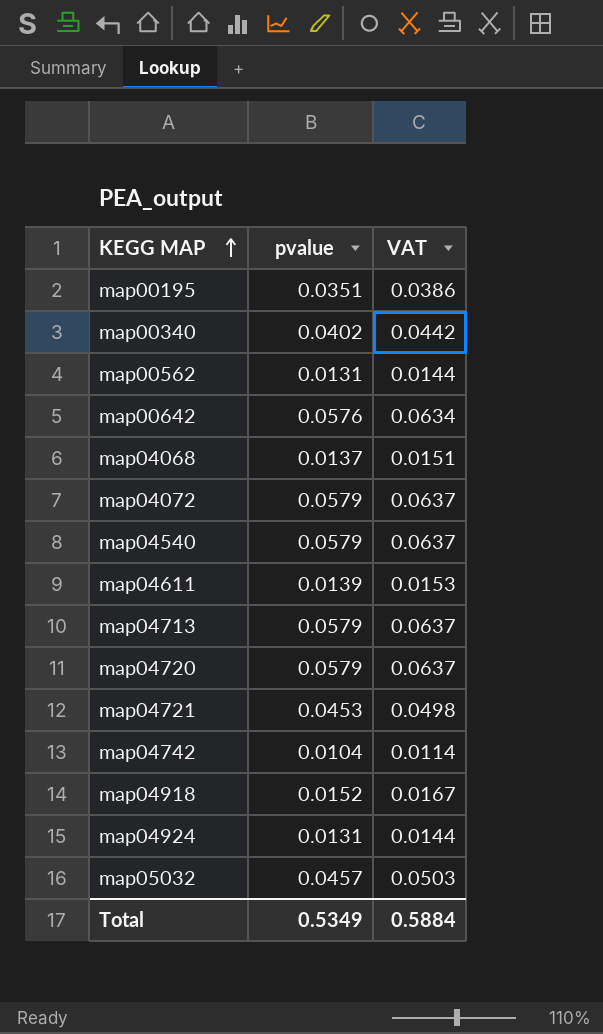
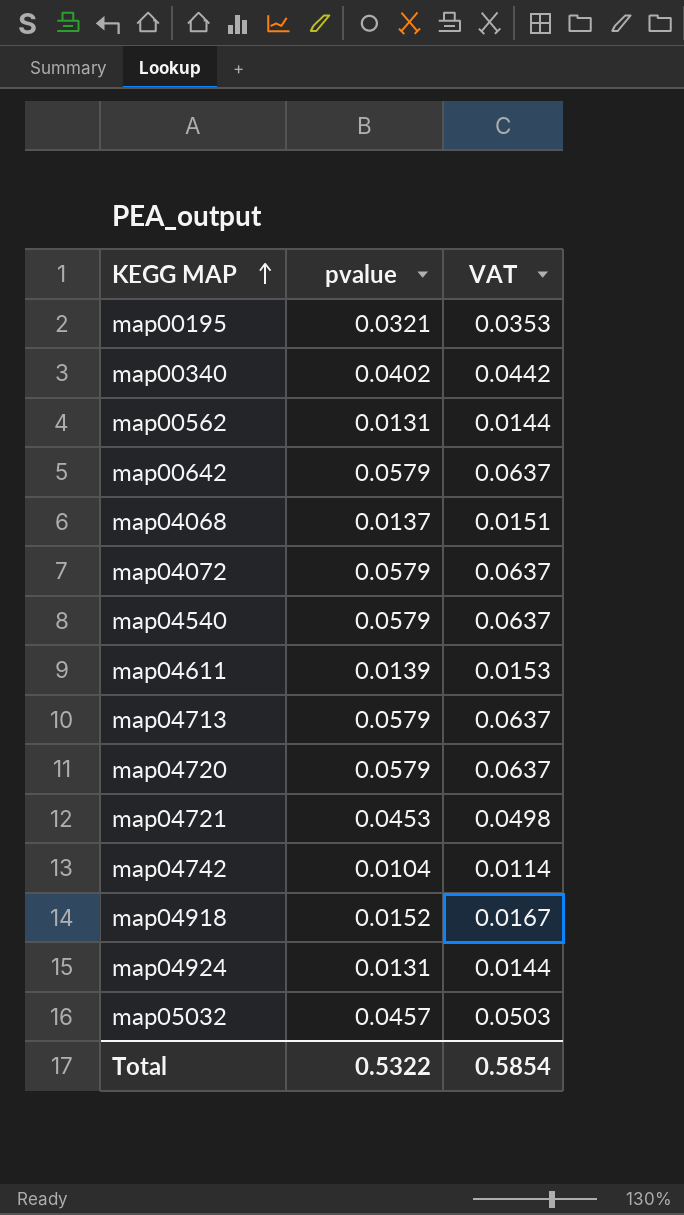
map00195 | pvalue: 0.0351 -> 0.0321
map00195 | VAT: 0.0386 -> 0.0353
map00642 | pvalue: 0.0576 -> 0.0579
map00642 | VAT: 0.0634 -> 0.0637
Total | pvalue: 0.5349 -> 0.5322
Total | VAT: 0.5884 -> 0.5854

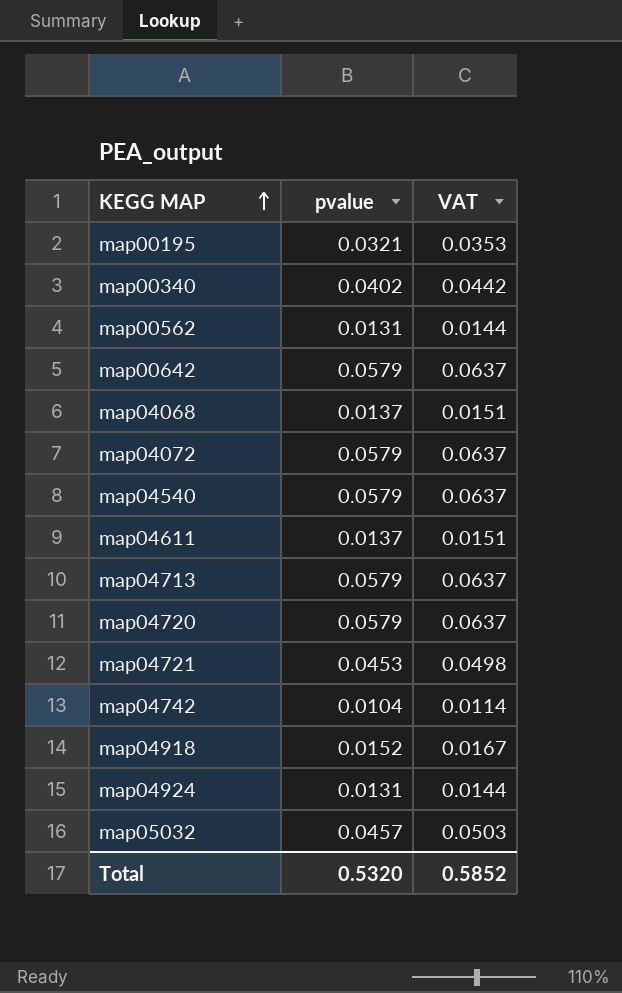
map04611 | pvalue: 0.0139 -> 0.0137
map04611 | VAT: 0.0153 -> 0.0151
Total | pvalue: 0.5322 -> 0.5320
Total | VAT: 0.5854 -> 0.5852

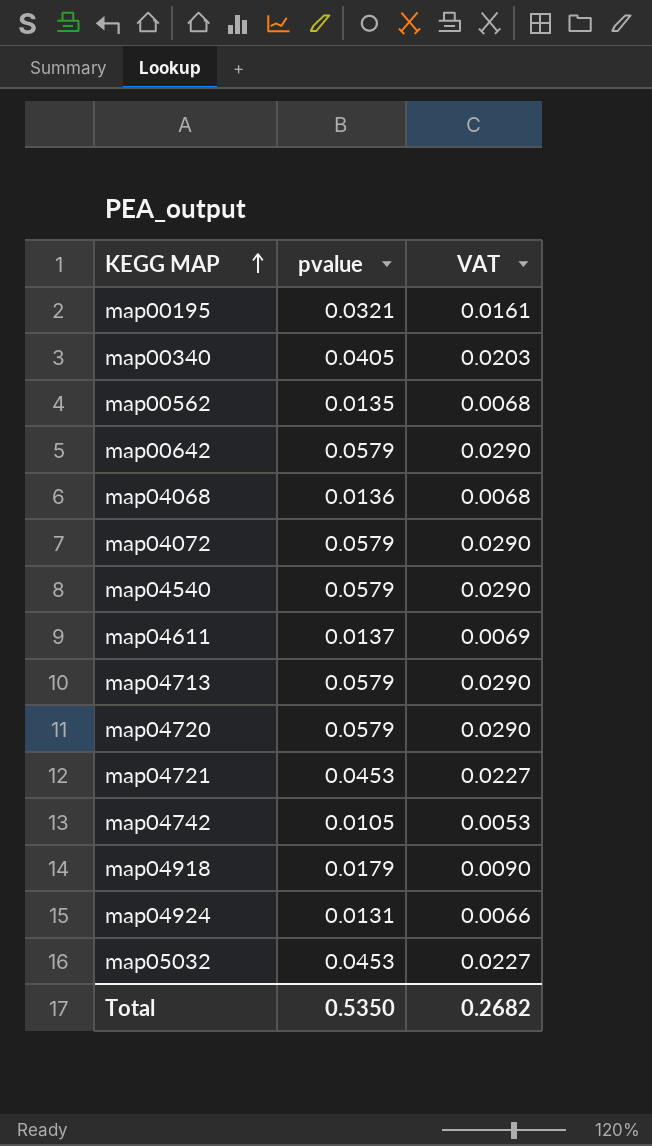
column VAT | formula: [pvalue] * 1.1 -> [pvalue] * 0.5
map00340 | pvalue: 0.0402 -> 0.0405
map00562 | pvalue: 0.0131 -> 0.0135
map04068 | pvalue: 0.0137 -> 0.0136
map04742 | pvalue: 0.0104 -> 0.0105
map04918 | pvalue: 0.0152 -> 0.0179
map05032 | pvalue: 0.0457 -> 0.0453
Total | pvalue: 0.5320 -> 0.5350
Total | VAT: 0.5852 -> 0.2682

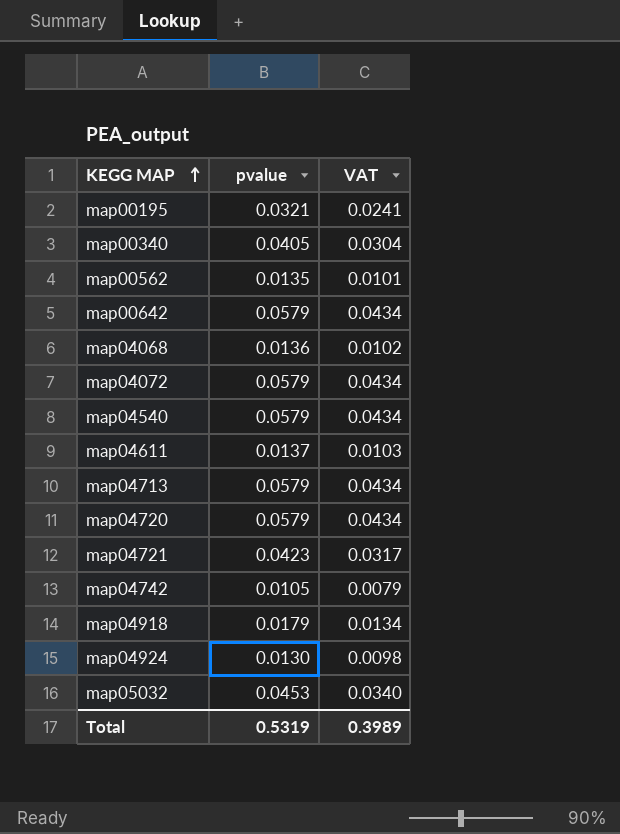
column VAT | formula: [pvalue] * 0.5 -> [pvalue] * 0.75
map04721 | pvalue: 0.0453 -> 0.0423
map04924 | pvalue: 0.0131 -> 0.0130
Total | pvalue: 0.5350 -> 0.5319
Total | VAT: 0.2682 -> 0.3989

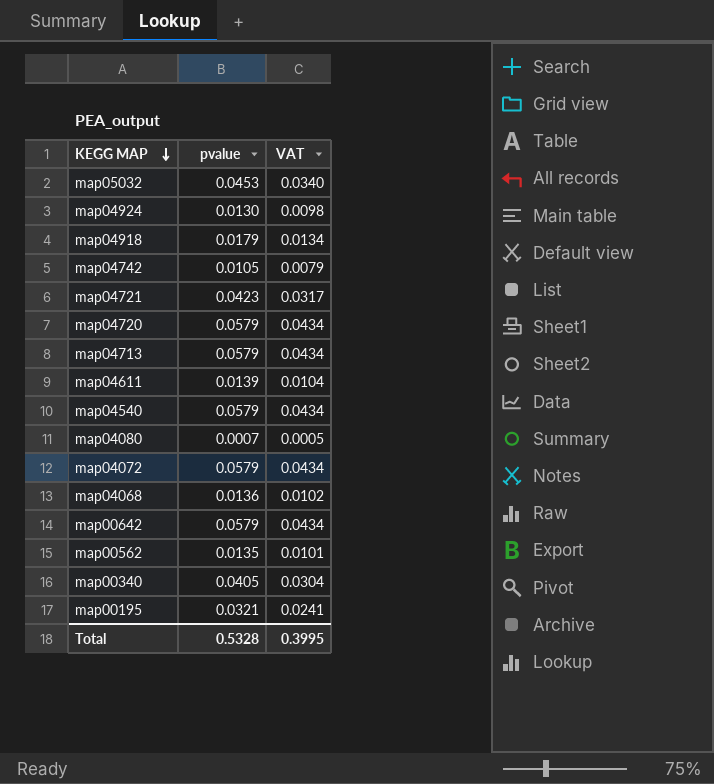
row order: KEGG MAP ascending -> KEGG MAP descending
map04611 | pvalue: 0.0137 -> 0.0139
map04611 | VAT: 0.0103 -> 0.0104
row map04080: none -> 0.0007 | 0.0005
Total | pvalue: 0.5319 -> 0.5328
Total | VAT: 0.3989 -> 0.3995

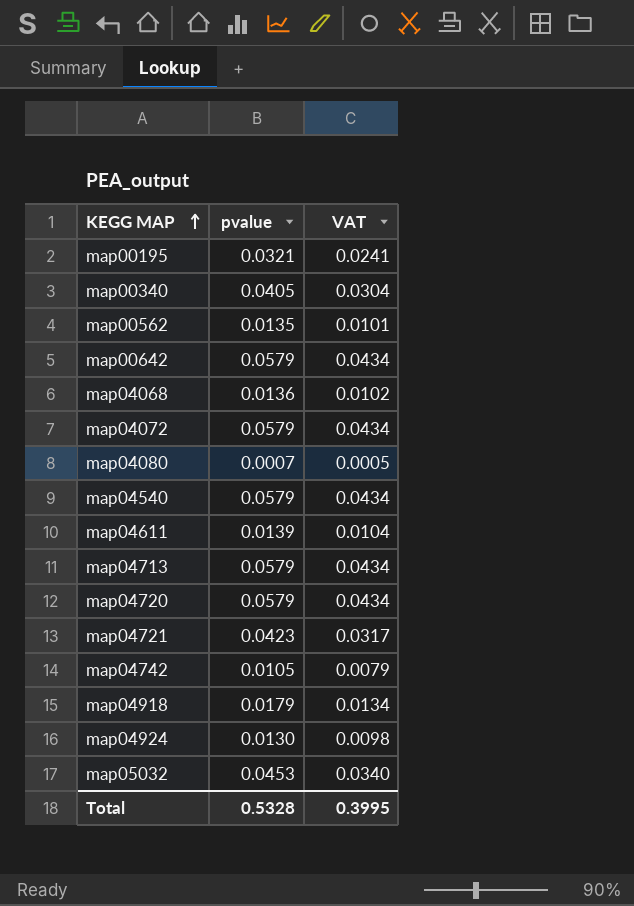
row order: KEGG MAP descending -> KEGG MAP ascending

